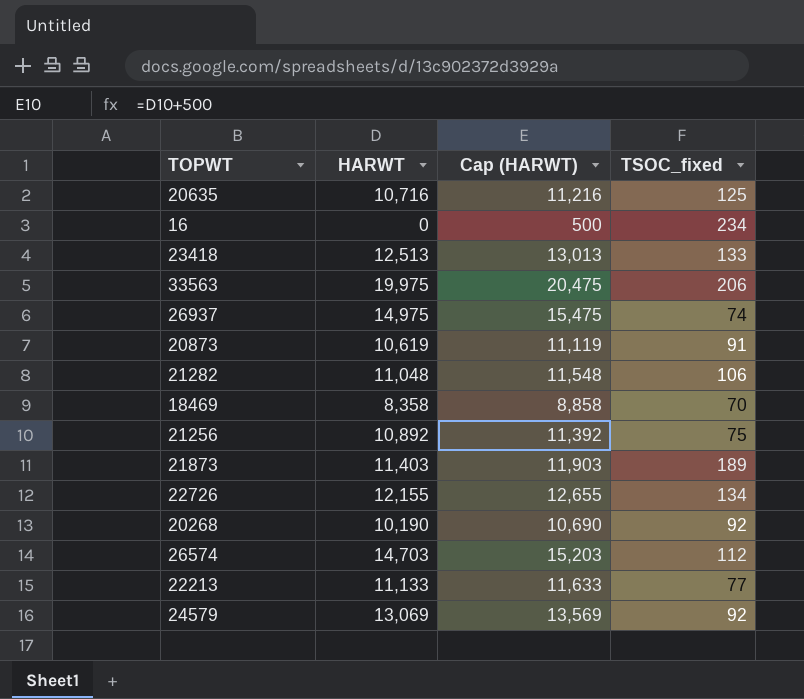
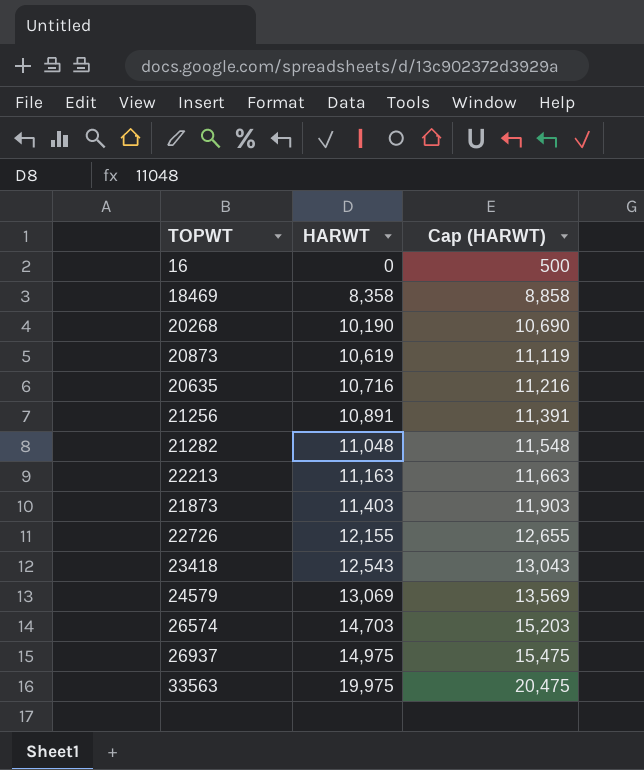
row order: none -> HARWT ascending
column TSOC_fixed | position: 4 -> none
21256 | HARWT: 10,892 -> 10,891
21256 | Cap (HARWT): 11,392 -> 11,391
22213 | HARWT: 11,133 -> 11,163
22213 | Cap (HARWT): 11,633 -> 11,663
23418 | HARWT: 12,513 -> 12,543
23418 | Cap (HARWT): 13,013 -> 13,043

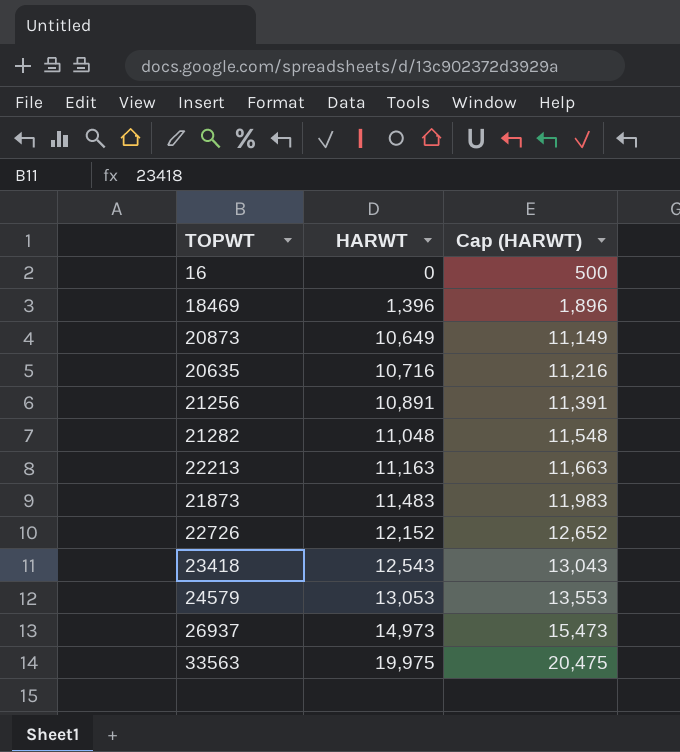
row 20268: 10,190 | 10,690 -> none
row 26574: 14,703 | 15,203 -> none
18469 | HARWT: 8,358 -> 1,396
18469 | Cap (HARWT): 8,858 -> 1,896
20873 | HARWT: 10,619 -> 10,649
20873 | Cap (HARWT): 11,119 -> 11,149
21873 | HARWT: 11,403 -> 11,483
21873 | Cap (HARWT): 11,903 -> 11,983
22726 | HARWT: 12,155 -> 12,152
22726 | Cap (HARWT): 12,655 -> 12,652
24579 | HARWT: 13,069 -> 13,053
24579 | Cap (HARWT): 13,569 -> 13,553
26937 | HARWT: 14,975 -> 14,973
26937 | Cap (HARWT): 15,475 -> 15,473

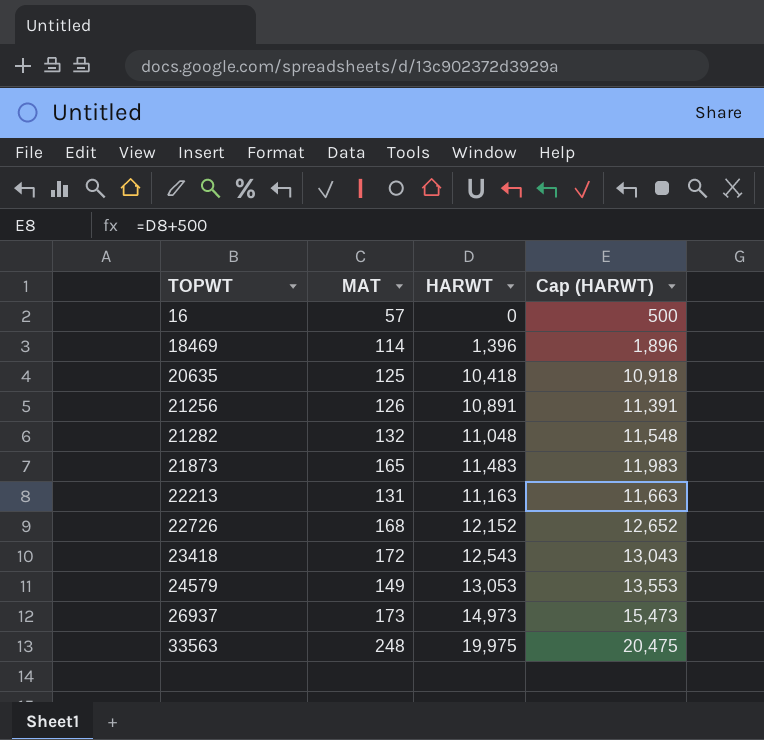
row order: HARWT ascending -> TOPWT ascending
column MAT | position: none -> 2
row 20873: 10,649 | 11,149 -> none
20635 | HARWT: 10,716 -> 10,418
20635 | Cap (HARWT): 11,216 -> 10,918

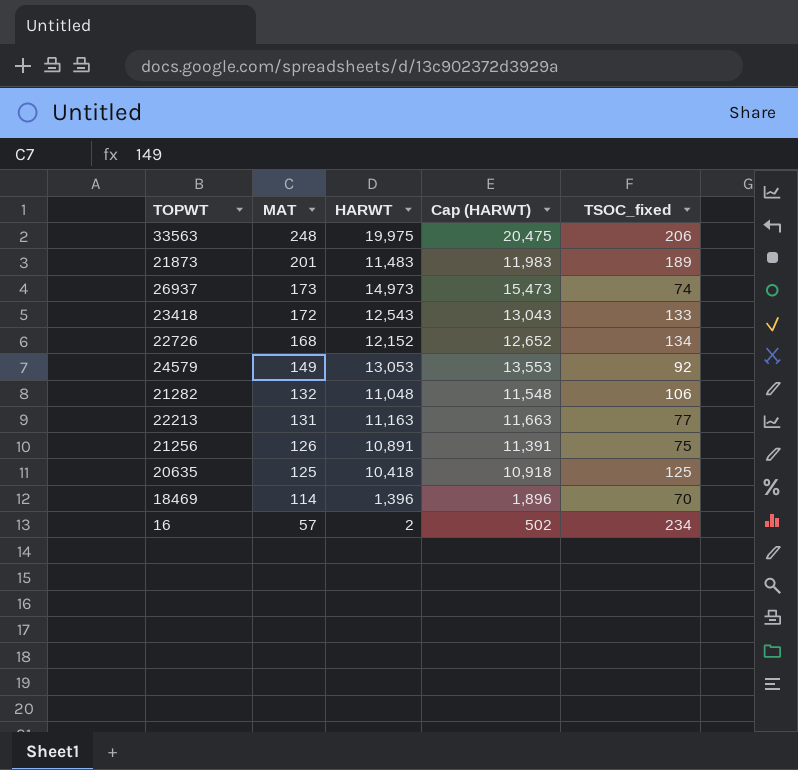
row order: TOPWT ascending -> MAT descending
column TSOC_fixed | position: none -> 5
21873 | MAT: 165 -> 201
16 | HARWT: 0 -> 2
16 | Cap (HARWT): 500 -> 502

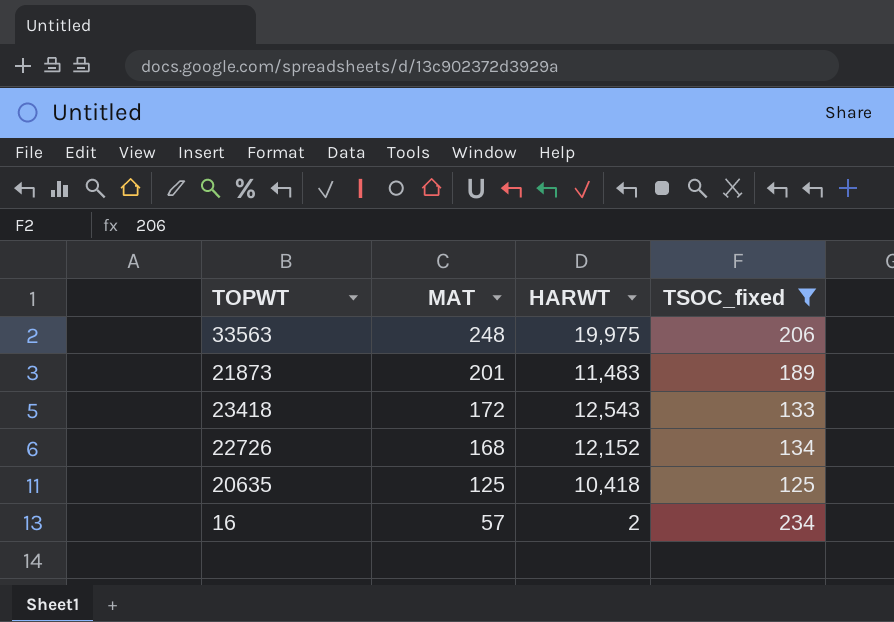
filter: none -> TSOC_fixed >= 125
column Cap (HARWT) | formula: [HARWT] + 500 -> none

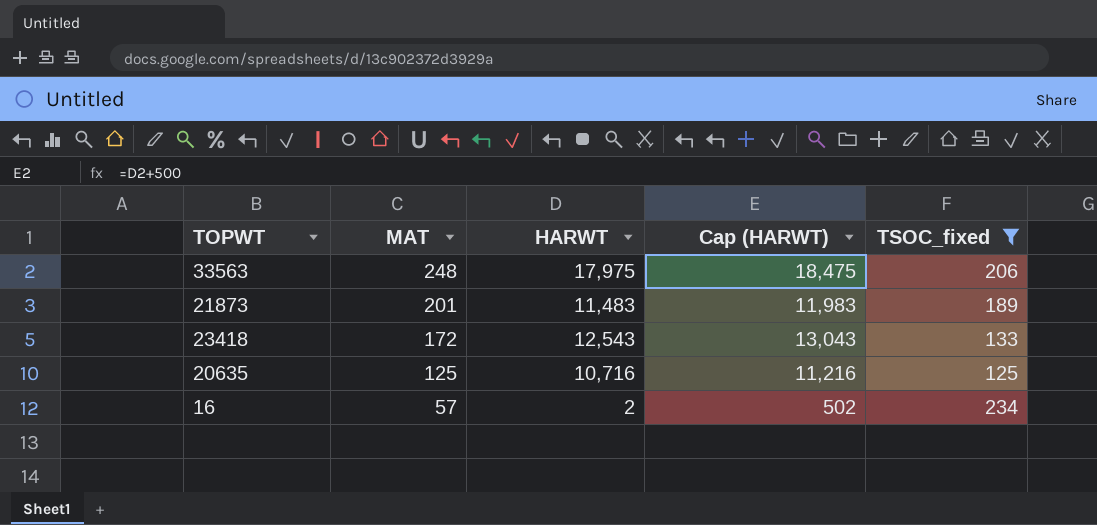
column Cap (HARWT) | formula: none -> [HARWT] + 500
row 22726: 168 | 12,152 | 134 -> none
33563 | HARWT: 19,975 -> 17,975
20635 | HARWT: 10,418 -> 10,716

